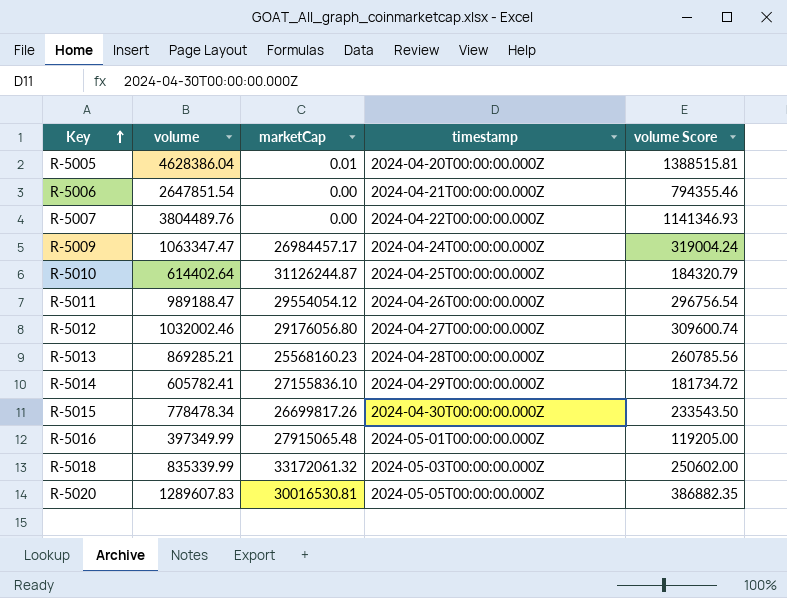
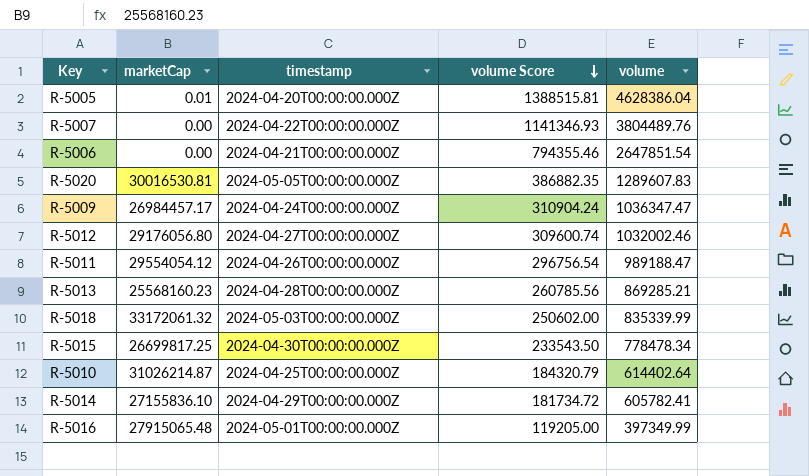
row order: Key ascending -> volume Score descending
column volume | position: 2 -> 5
R-5009 | volume Score: 319004.24 -> 310904.24
R-5009 | volume: 1063347.47 -> 1036347.47
R-5015 | marketCap: 26699817.26 -> 26699817.25
R-5010 | marketCap: 31126244.87 -> 31026214.87

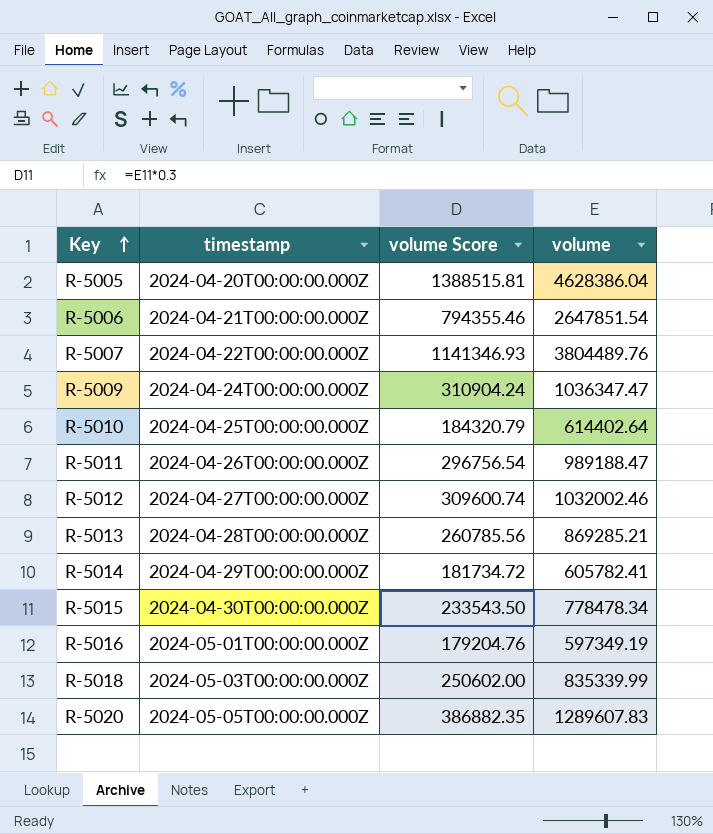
row order: volume Score descending -> Key ascending
column marketCap | position: 2 -> none
R-5016 | volume Score: 119205.00 -> 179204.76
R-5016 | volume: 397349.99 -> 597349.19

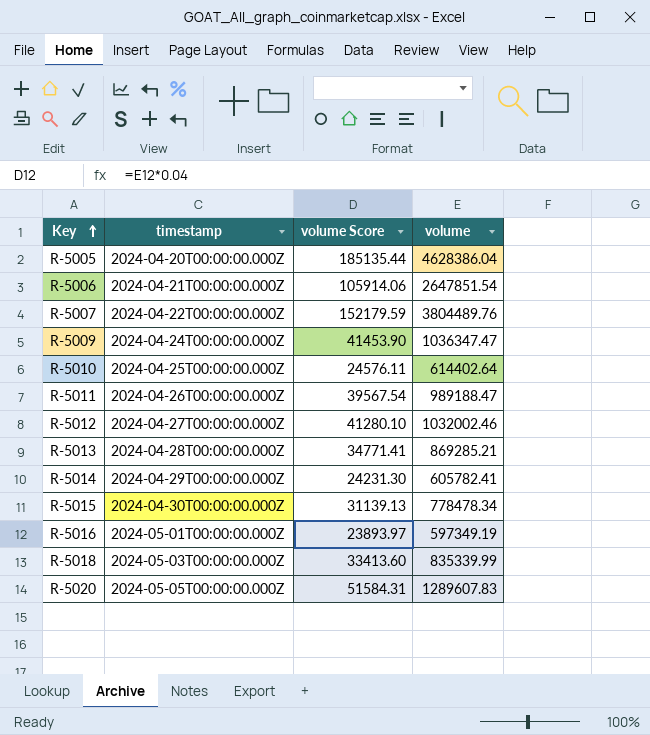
column volume Score | formula: [volume] * 0.3 -> [volume] * 0.04

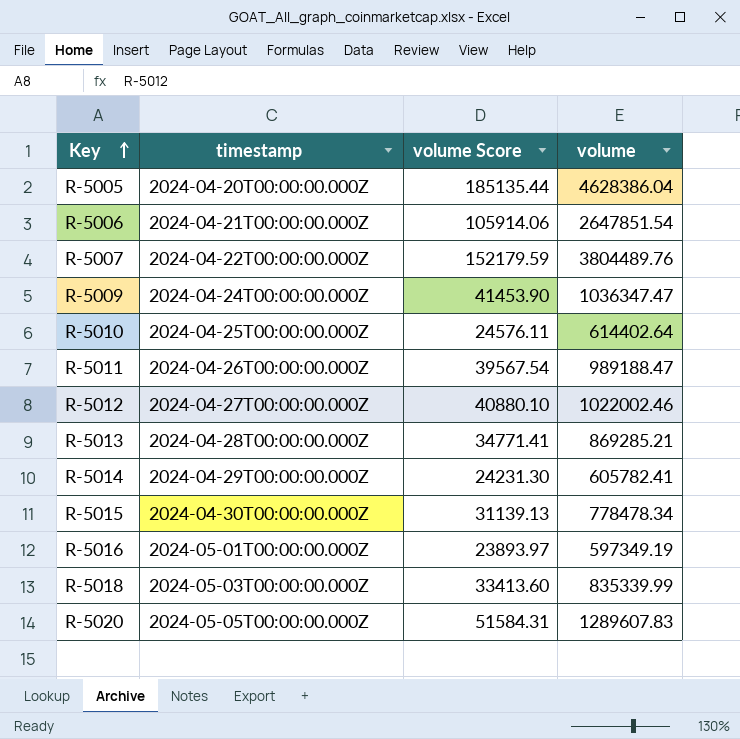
R-5012 | volume Score: 41280.10 -> 40880.10
R-5012 | volume: 1032002.46 -> 1022002.46

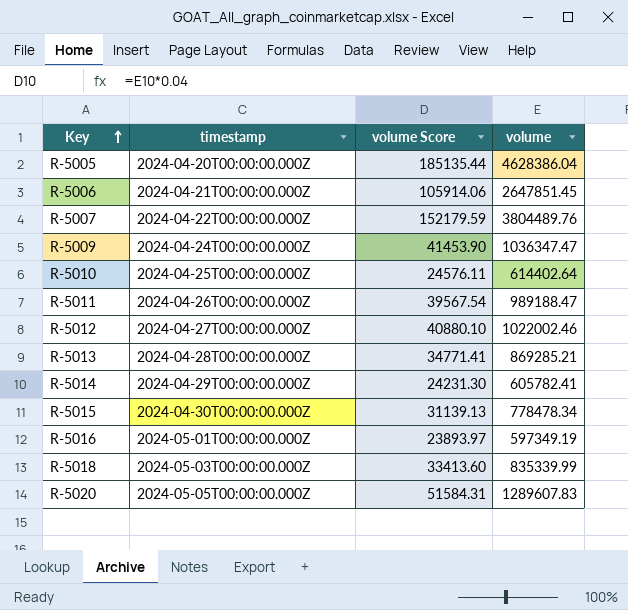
R-5006 | volume: 2647851.54 -> 2647851.45

